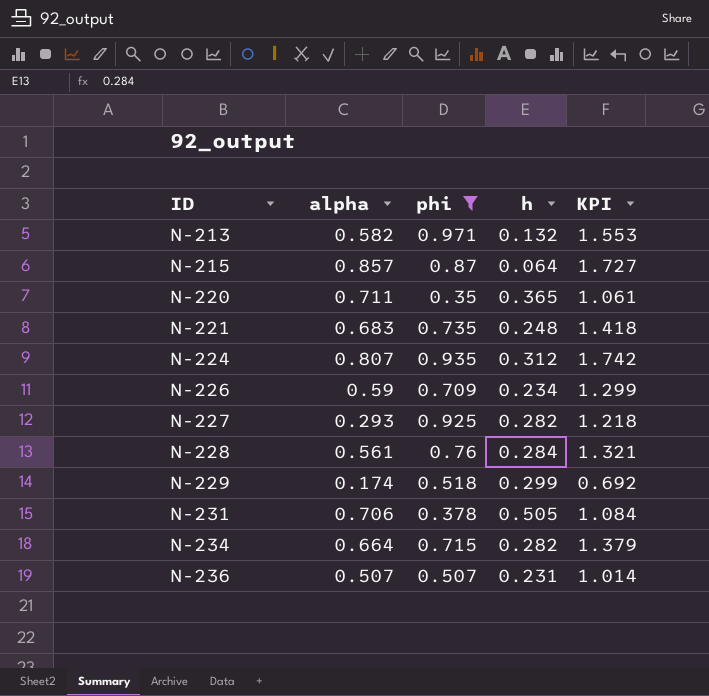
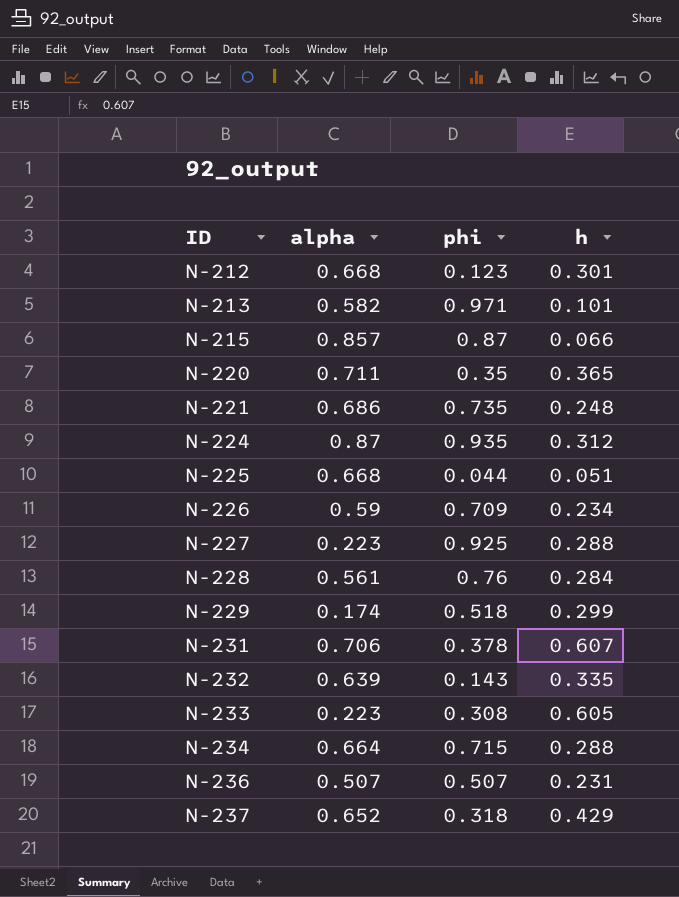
filter: phi >= 0.35 -> none
column KPI | formula: [alpha] + [phi] -> none
N-213 | h: 0.132 -> 0.101
N-215 | h: 0.064 -> 0.066
N-221 | alpha: 0.683 -> 0.686
N-224 | alpha: 0.807 -> 0.87
N-227 | alpha: 0.293 -> 0.223
N-227 | h: 0.282 -> 0.288
N-231 | h: 0.505 -> 0.607
N-234 | h: 0.282 -> 0.288

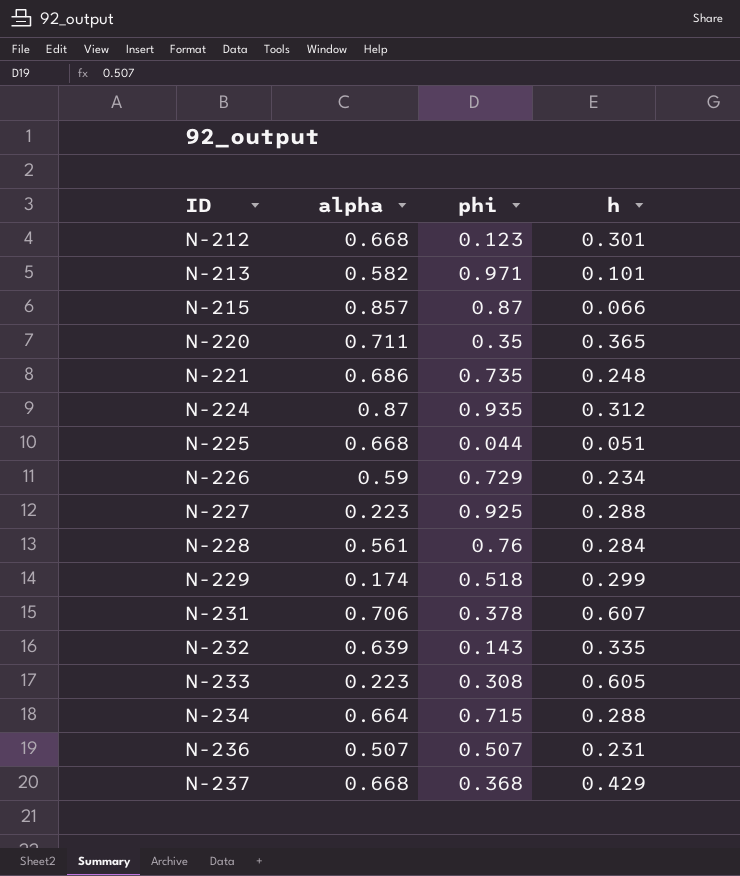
N-226 | phi: 0.709 -> 0.729
N-237 | alpha: 0.652 -> 0.668
N-237 | phi: 0.318 -> 0.368

